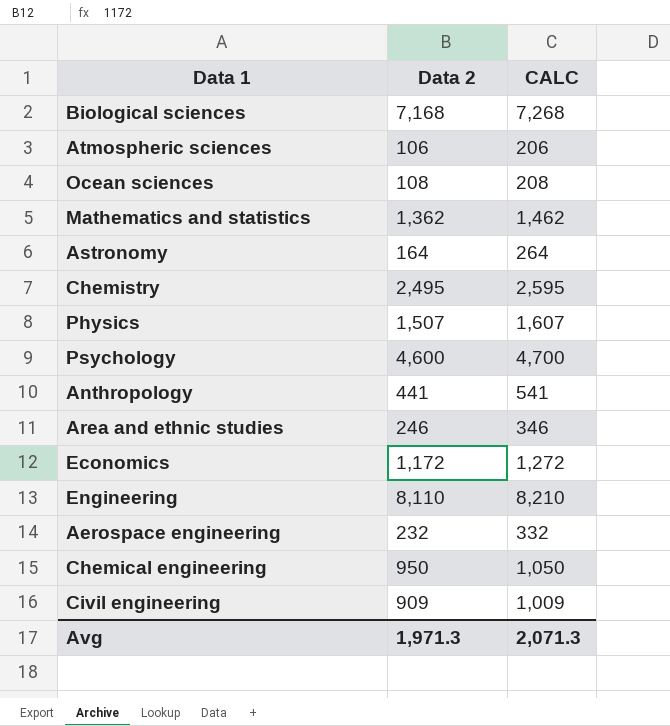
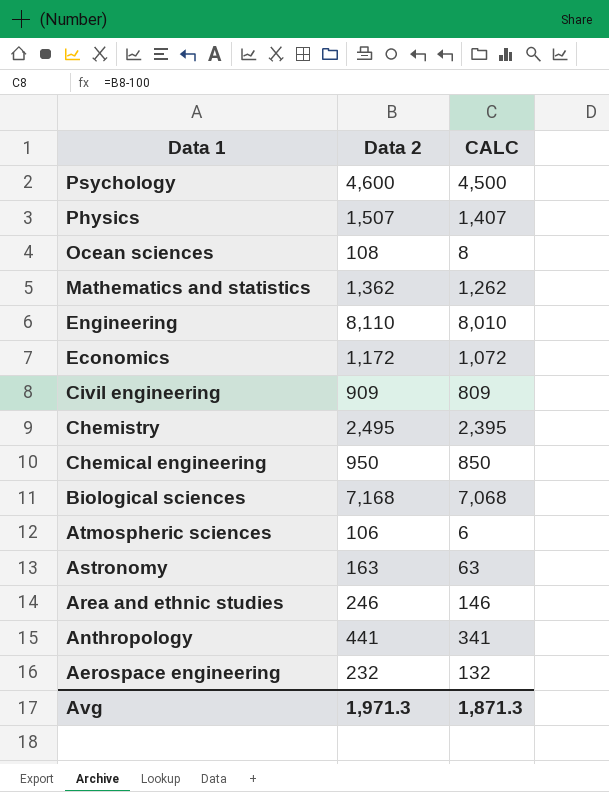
row order: none -> Data 1 descending
column CALC | formula: [Data 2] + 100 -> [Data 2] - 100
Astronomy | Data 2: 164 -> 163
Avg | CALC: 2,071.3 -> 1,871.3

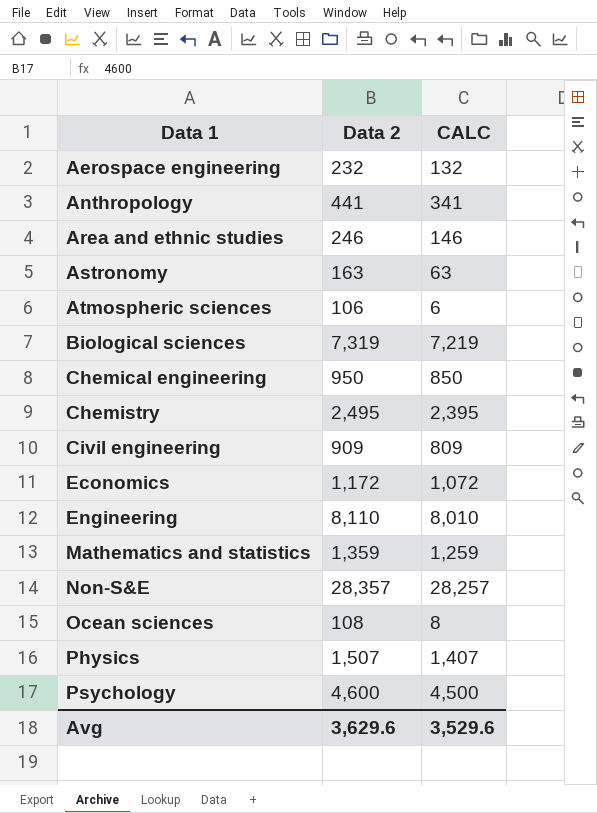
row order: Data 1 descending -> Data 1 ascending
Biological sciences | Data 2: 7,168 -> 7,319
Biological sciences | CALC: 7,068 -> 7,219
Mathematics and statistics | Data 2: 1,362 -> 1,359
Mathematics and statistics | CALC: 1,262 -> 1,259
row Non-S&E: none -> 28,357 | 28,257
Avg | Data 2: 1,971.3 -> 3,629.6
Avg | CALC: 1,871.3 -> 3,529.6

